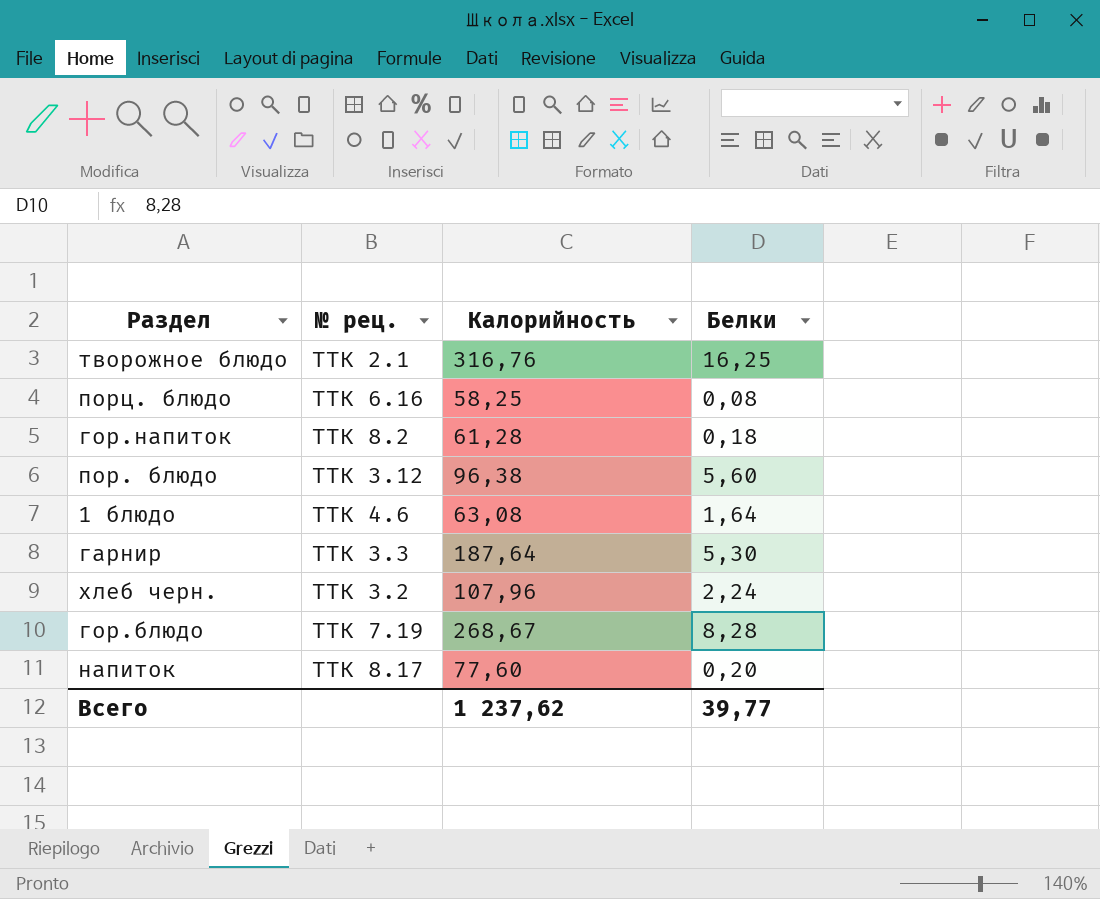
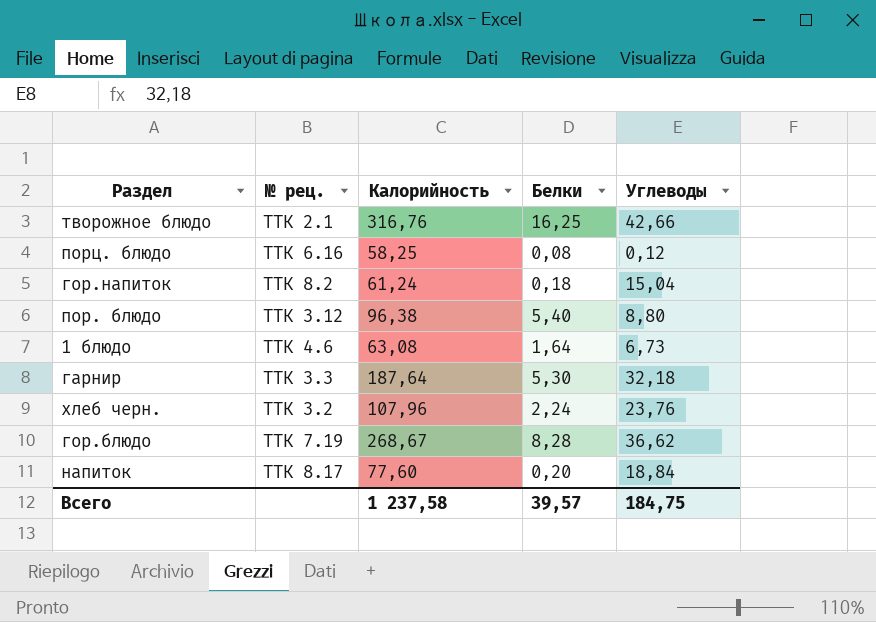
column Углеводы | position: none -> 5
гор.напиток | Калорийность: 61,28 -> 61,24
пор. блюдо | Белки: 5,60 -> 5,40
Всего | Калорийность: 1 237,62 -> 1 237,58
Всего | Белки: 39,77 -> 39,57

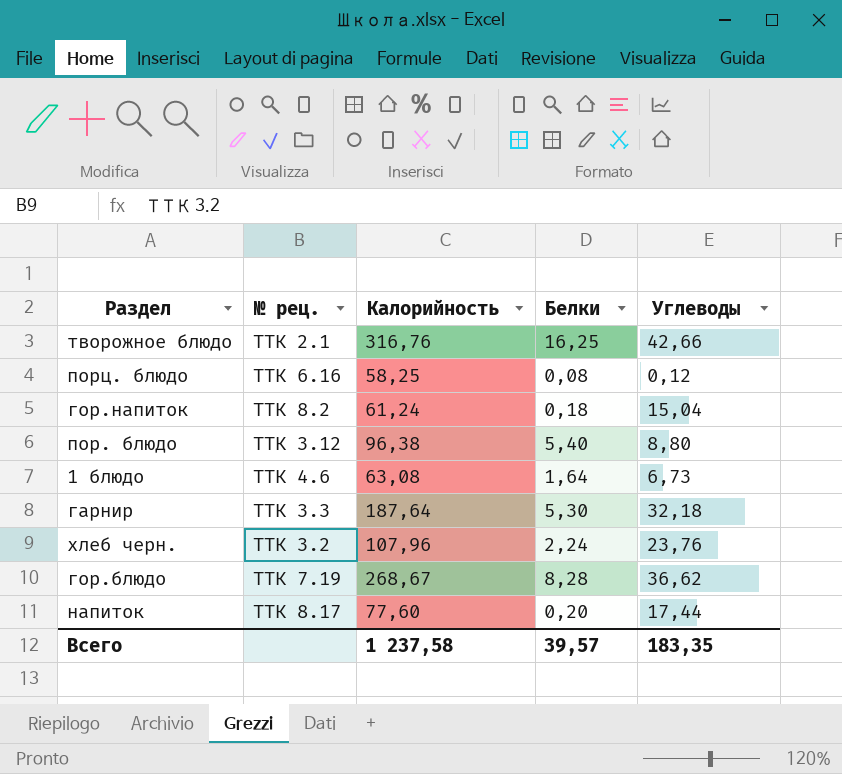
напиток | Углеводы: 18,84 -> 17,44
Всего | Углеводы: 184,75 -> 183,35

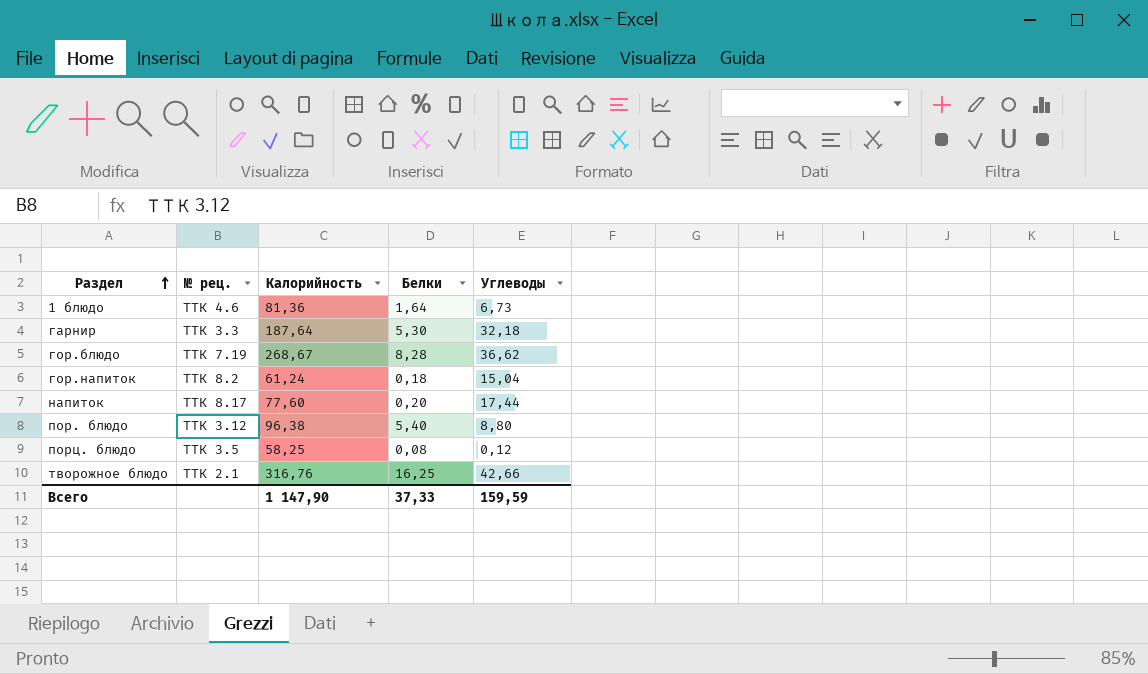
row order: none -> Раздел ascending
row хлеб черн.: ТТК 3.2 | 107,96 | 2,24 | 23,76 -> none
1 блюдо | Калорийность: 63,08 -> 81,36
порц. блюдо | № рец.: ТТК 6.16 -> ТТК 3.5
Всего | Калорийность: 1 237,58 -> 1 147,90
Всего | Белки: 39,57 -> 37,33
Всего | Углеводы: 183,35 -> 159,59

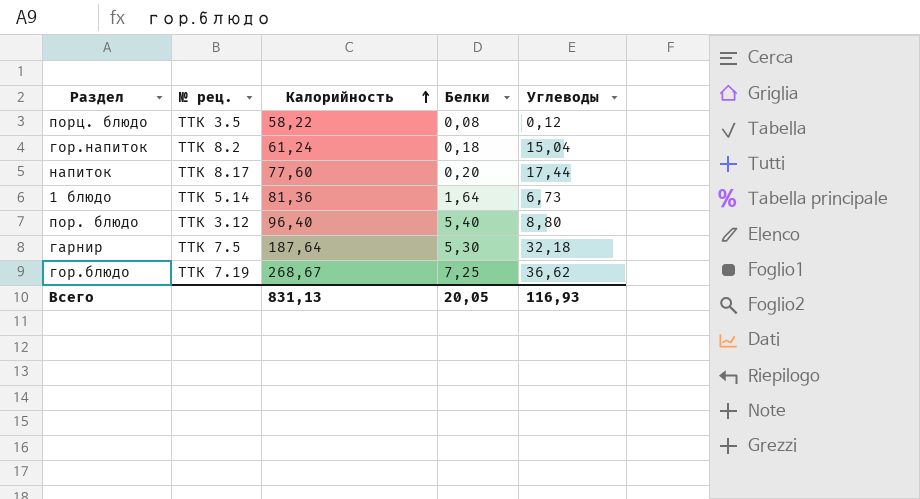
row order: Раздел ascending -> Калорийность ascending
row творожное блюдо: ТТК 2.1 | 316,76 | 16,25 | 42,66 -> none
порц. блюдо | Калорийность: 58,25 -> 58,22
1 блюдо | № рец.: ТТК 4.6 -> ТТК 5.14
пор. блюдо | Калорийность: 96,38 -> 96,40
гарнир | № рец.: ТТК 3.3 -> ТТК 7.5
гор.блюдо | Белки: 8,28 -> 7,25
Всего | Калорийность: 1 147,90 -> 831,13
Всего | Белки: 37,33 -> 20,05
Всего | Углеводы: 159,59 -> 116,93

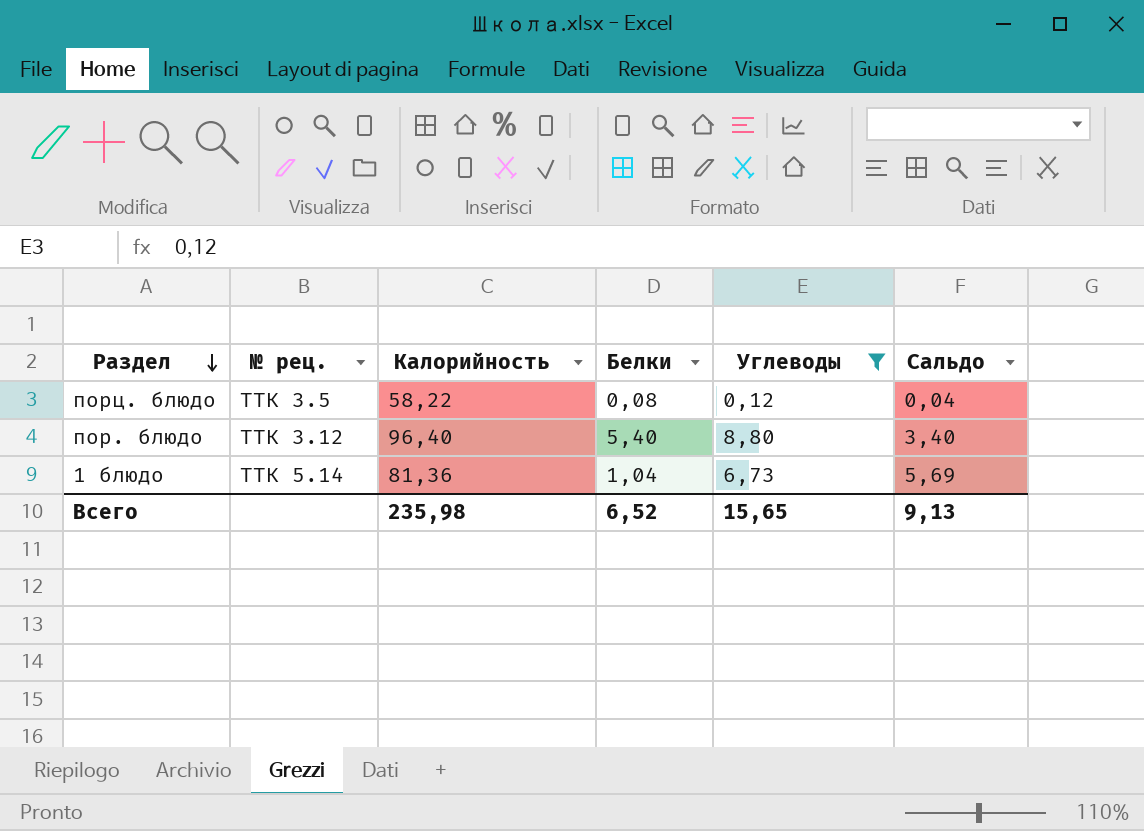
filter: none -> Углеводы <= 8,80
row order: Калорийность ascending -> Раздел descending
column Сальдо | formula: none -> [Углеводы] - [Белки]
1 блюдо | Белки: 1,64 -> 1,04
Всего | Калорийность: 831,13 -> 235,98
Всего | Белки: 20,05 -> 6,52
Всего | Углеводы: 116,93 -> 15,65

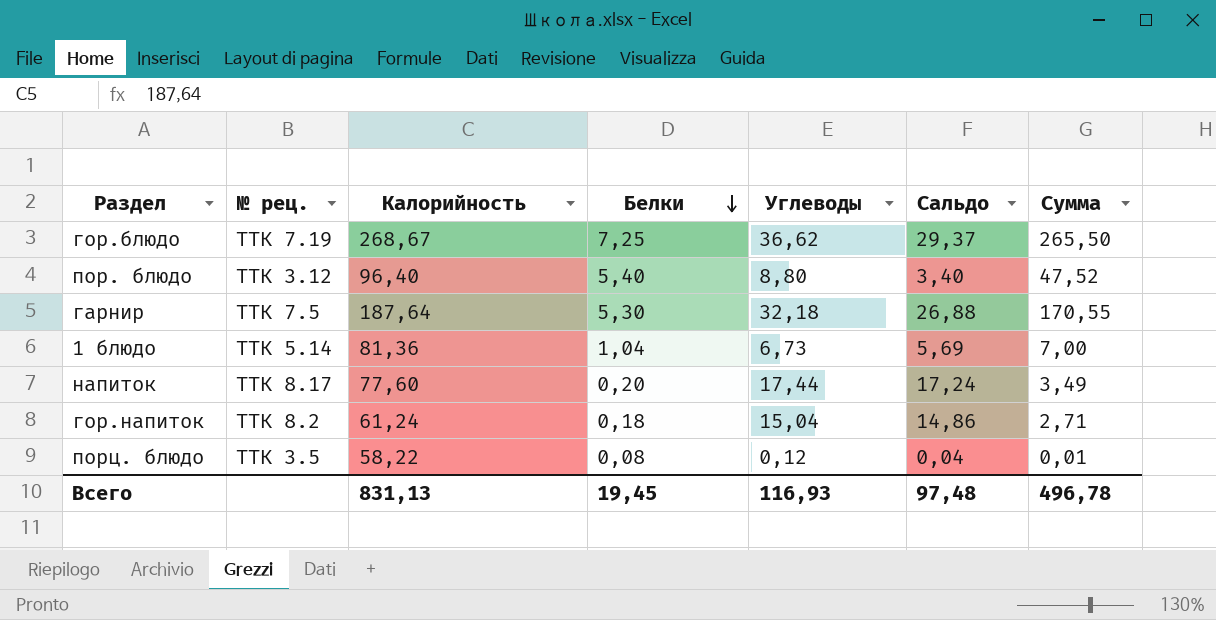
filter: Углеводы <= 8,80 -> none
row order: Раздел descending -> Белки descending
column Сумма | formula: none -> [Белки] * [Углеводы]
Всего | Калорийность: 235,98 -> 831,13
Всего | Белки: 6,52 -> 19,45
Всего | Углеводы: 15,65 -> 116,93
Всего | Сальдо: 9,13 -> 97,48

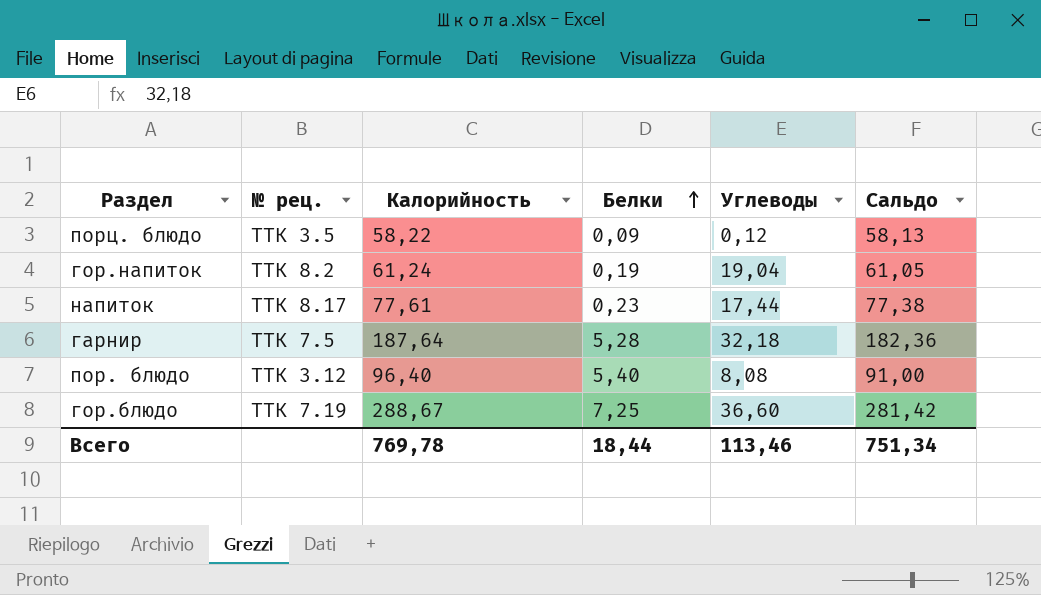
row order: Белки descending -> Белки ascending
column Сумма | formula: [Белки] * [Углеводы] -> none
column Сальдо | formula: [Углеводы] - [Белки] -> [Калорийность] - [Белки]
row 1 блюдо: ТТК 5.14 | 81,36 | 1,04 | 6,73 | 5,69 | 7,00 -> none
порц. блюдо | Белки: 0,08 -> 0,09
гор.напиток | Белки: 0,18 -> 0,19
гор.напиток | Углеводы: 15,04 -> 19,04
напиток | Калорийность: 77,60 -> 77,61
напиток | Белки: 0,20 -> 0,23
гарнир | Белки: 5,30 -> 5,28
пор. блюдо | Углеводы: 8,80 -> 8,08
гор.блюдо | Калорийность: 268,67 -> 288,67
гор.блюдо | Углеводы: 36,62 -> 36,60
Всего | Калорийность: 831,13 -> 769,78
Всего | Белки: 19,45 -> 18,44
Всего | Углеводы: 116,93 -> 113,46
Всего | Сальдо: 97,48 -> 751,34

